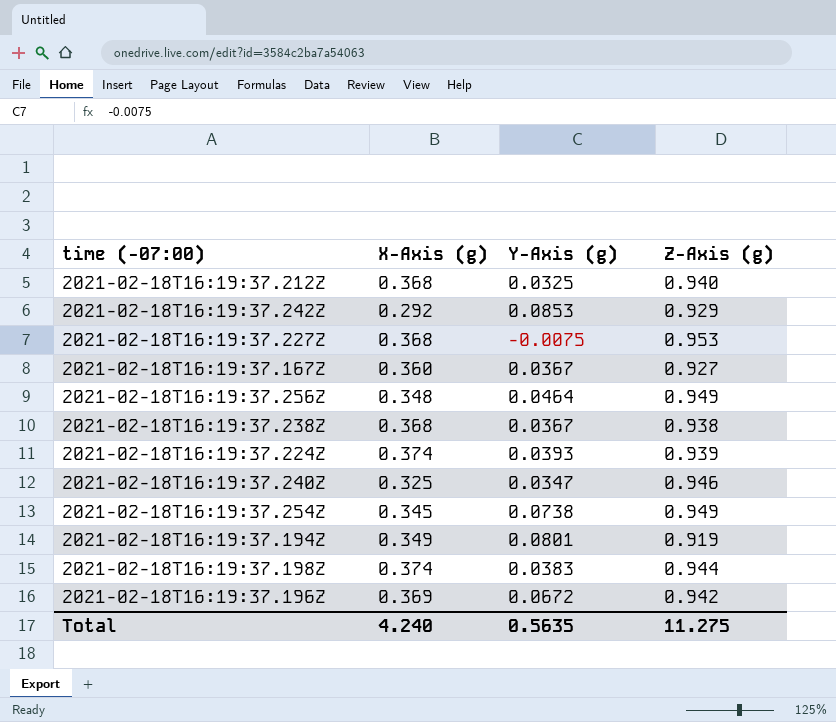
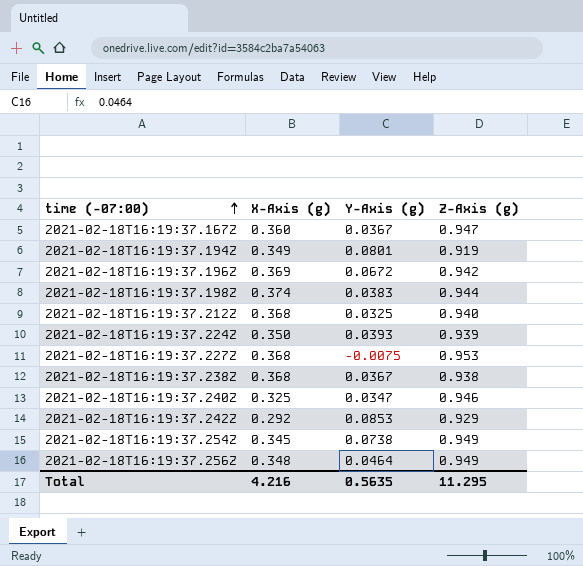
row order: none -> time (-07:00) ascending
2021-02-18T16:19:37.167Z | Z-Axis (g): 0.927 -> 0.947
2021-02-18T16:19:37.224Z | X-Axis (g): 0.374 -> 0.350
Total | X-Axis (g): 4.240 -> 4.216
Total | Z-Axis (g): 11.275 -> 11.295

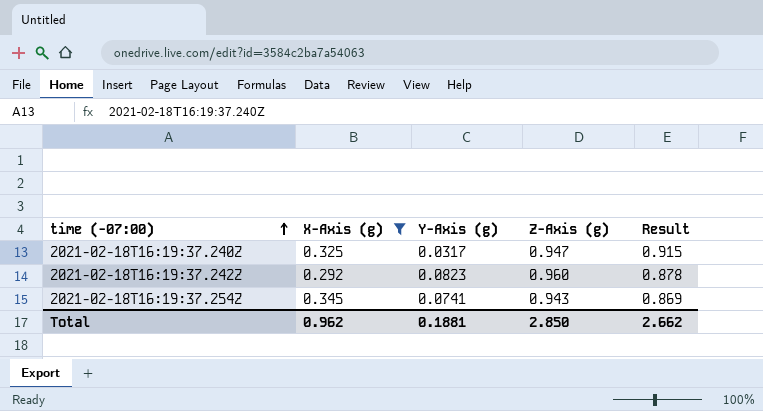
filter: none -> X-Axis (g) <= 0.345
column Result | formula: none -> [Z-Axis (g)] - [Y-Axis (g)]
2021-02-18T16:19:37.240Z | Y-Axis (g): 0.0347 -> 0.0317
2021-02-18T16:19:37.240Z | Z-Axis (g): 0.946 -> 0.947
2021-02-18T16:19:37.242Z | Y-Axis (g): 0.0853 -> 0.0823
2021-02-18T16:19:37.242Z | Z-Axis (g): 0.929 -> 0.960
2021-02-18T16:19:37.254Z | Y-Axis (g): 0.0738 -> 0.0741
2021-02-18T16:19:37.254Z | Z-Axis (g): 0.949 -> 0.943
Total | X-Axis (g): 4.216 -> 0.962
Total | Y-Axis (g): 0.5635 -> 0.1881
Total | Z-Axis (g): 11.295 -> 2.850

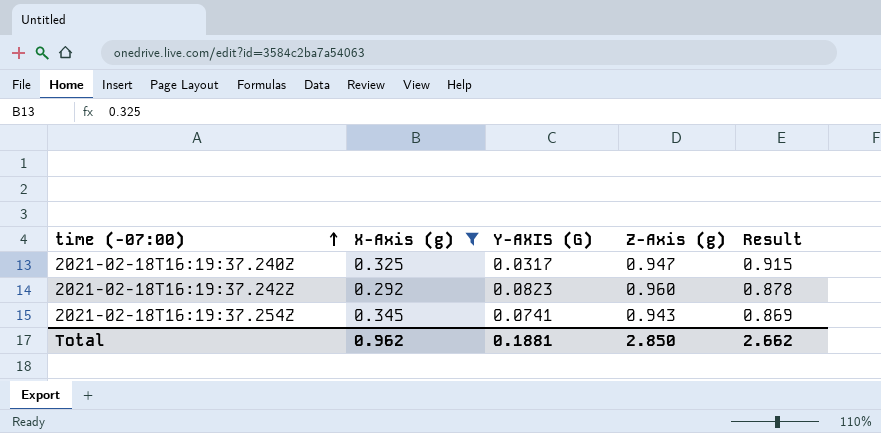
column name: Y-Axis (g) -> Y-AXIS (G)

